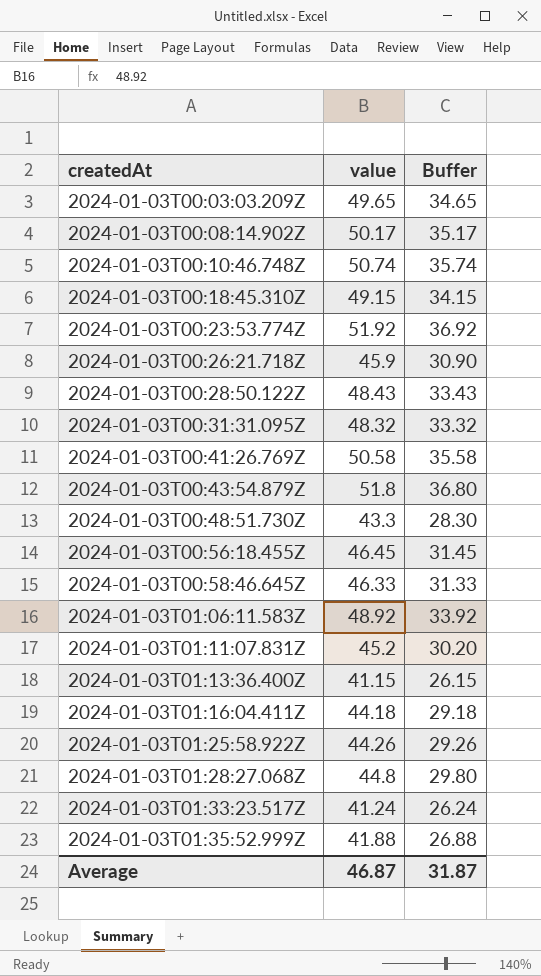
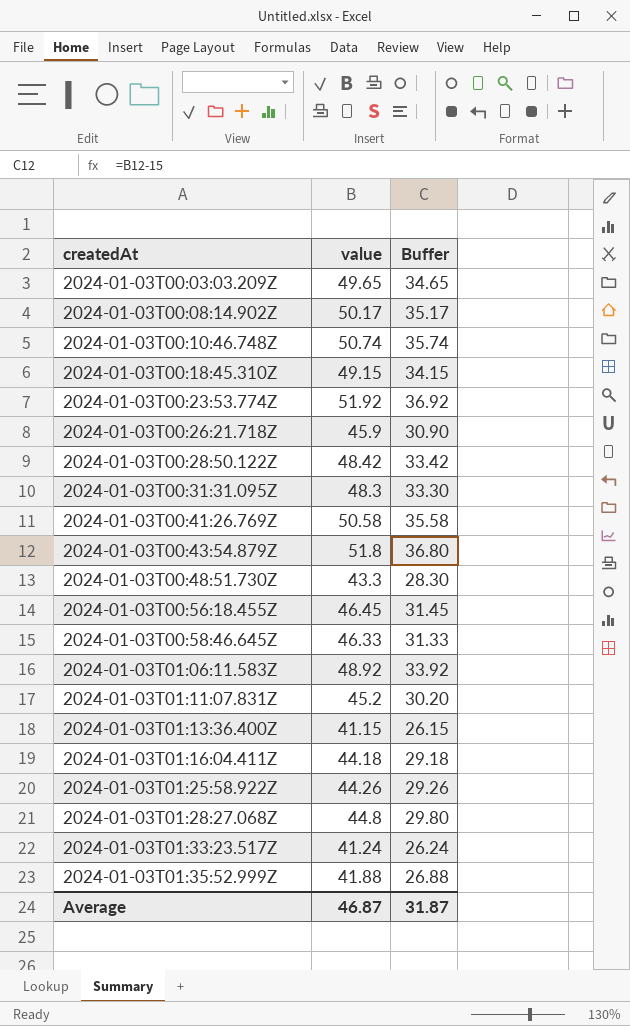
2024-01-03T00:28:50.122Z | value: 48.43 -> 48.42
2024-01-03T00:28:50.122Z | Buffer: 33.43 -> 33.42
2024-01-03T00:31:31.095Z | value: 48.32 -> 48.3
2024-01-03T00:31:31.095Z | Buffer: 33.32 -> 33.30

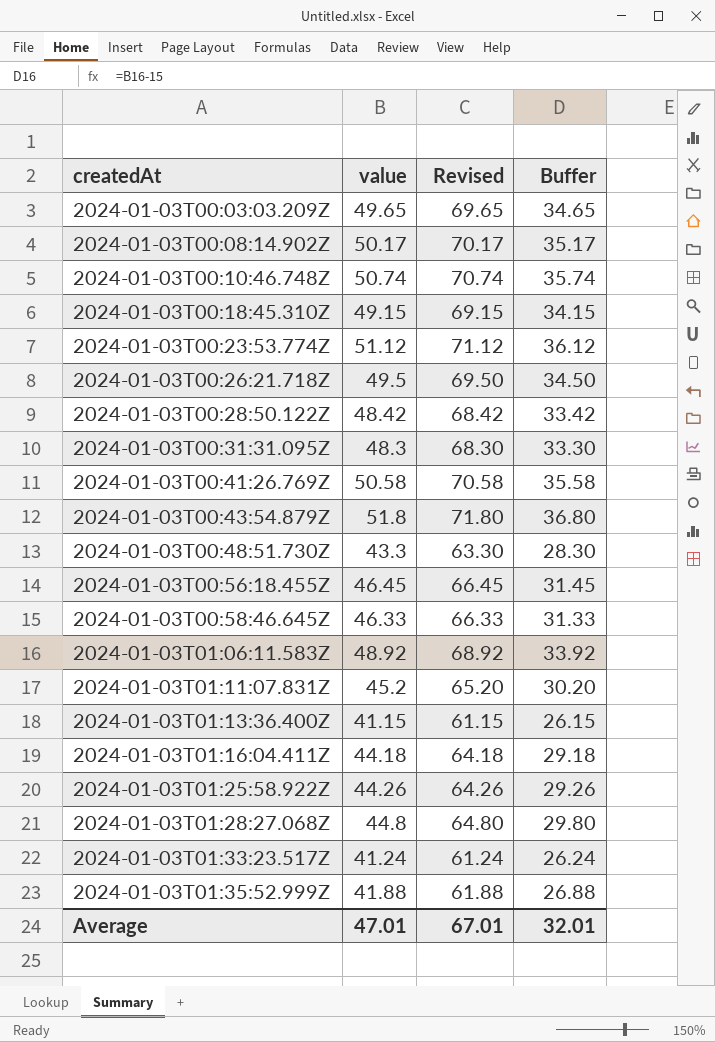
column Revised | formula: none -> [value] + 20
2024-01-03T00:23:53.774Z | value: 51.92 -> 51.12
2024-01-03T00:23:53.774Z | Buffer: 36.92 -> 36.12
2024-01-03T00:26:21.718Z | value: 45.9 -> 49.5
2024-01-03T00:26:21.718Z | Buffer: 30.90 -> 34.50
Average | value: 46.87 -> 47.01
Average | Buffer: 31.87 -> 32.01

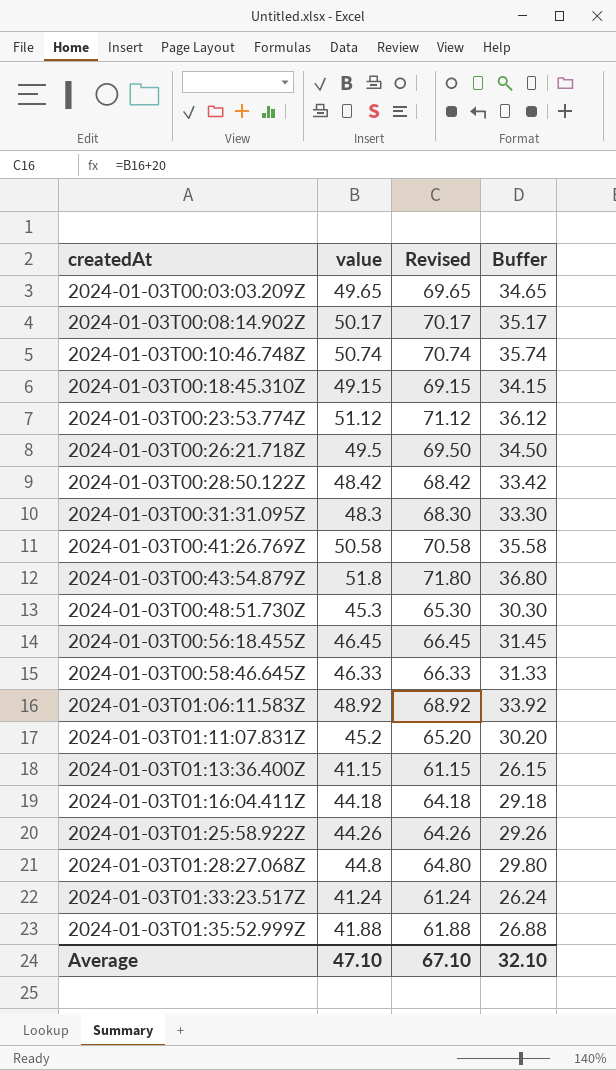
2024-01-03T00:48:51.730Z | value: 43.3 -> 45.3
2024-01-03T00:48:51.730Z | Revised: 63.30 -> 65.30
2024-01-03T00:48:51.730Z | Buffer: 28.30 -> 30.30
Average | value: 47.01 -> 47.10
Average | Revised: 67.01 -> 67.10
Average | Buffer: 32.01 -> 32.10

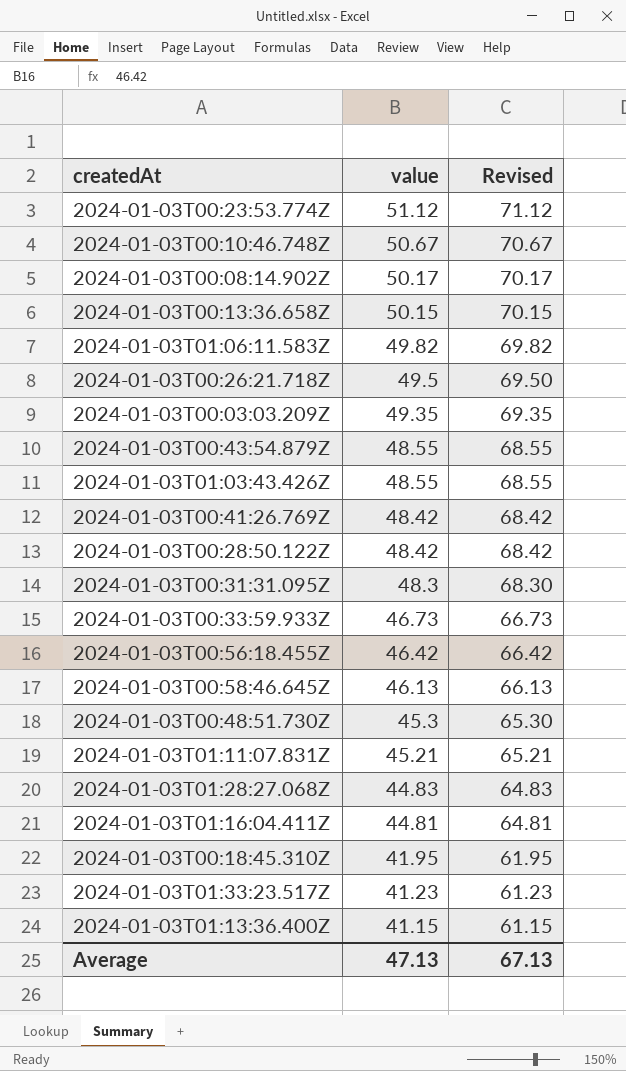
row order: createdAt ascending -> value descending
column Buffer | formula: [value] - 15 -> none
row 2024-01-03T01:25:58.922Z: 44.26 | 64.26 | 29.26 -> none
row 2024-01-03T01:35:52.999Z: 41.88 | 61.88 | 26.88 -> none
2024-01-03T00:10:46.748Z | value: 50.74 -> 50.67
2024-01-03T00:10:46.748Z | Revised: 70.74 -> 70.67
row 2024-01-03T00:13:36.658Z: none -> 50.15 | 70.15
2024-01-03T01:06:11.583Z | value: 48.92 -> 49.82
2024-01-03T01:06:11.583Z | Revised: 68.92 -> 69.82
2024-01-03T00:03:03.209Z | value: 49.65 -> 49.35
2024-01-03T00:03:03.209Z | Revised: 69.65 -> 69.35
2024-01-03T00:43:54.879Z | value: 51.8 -> 48.55
2024-01-03T00:43:54.879Z | Revised: 71.80 -> 68.55
row 2024-01-03T01:03:43.426Z: none -> 48.55 | 68.55
2024-01-03T00:41:26.769Z | value: 50.58 -> 48.42
2024-01-03T00:41:26.769Z | Revised: 70.58 -> 68.42
row 2024-01-03T00:33:59.933Z: none -> 46.73 | 66.73
2024-01-03T00:56:18.455Z | value: 46.45 -> 46.42
2024-01-03T00:56:18.455Z | Revised: 66.45 -> 66.42
2024-01-03T00:58:46.645Z | value: 46.33 -> 46.13
2024-01-03T00:58:46.645Z | Revised: 66.33 -> 66.13
2024-01-03T01:11:07.831Z | value: 45.2 -> 45.21
2024-01-03T01:11:07.831Z | Revised: 65.20 -> 65.21
2024-01-03T01:28:27.068Z | value: 44.8 -> 44.83
2024-01-03T01:28:27.068Z | Revised: 64.80 -> 64.83
2024-01-03T01:16:04.411Z | value: 44.18 -> 44.81
2024-01-03T01:16:04.411Z | Revised: 64.18 -> 64.81
2024-01-03T00:18:45.310Z | value: 49.15 -> 41.95
2024-01-03T00:18:45.310Z | Revised: 69.15 -> 61.95
2024-01-03T01:33:23.517Z | value: 41.24 -> 41.23
2024-01-03T01:33:23.517Z | Revised: 61.24 -> 61.23
Average | value: 47.10 -> 47.13
Average | Revised: 67.10 -> 67.13

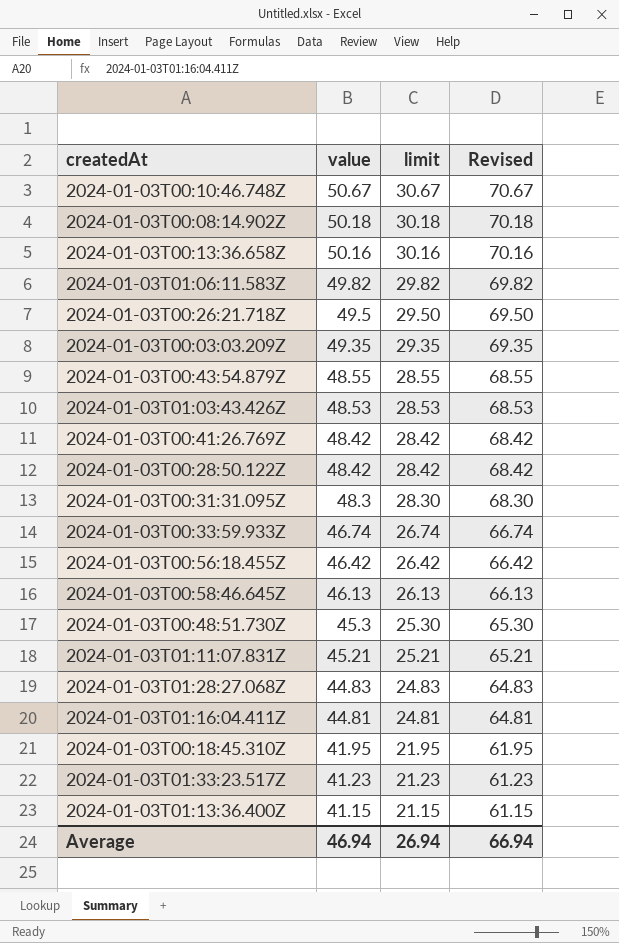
column limit | formula: none -> [value] - 20
row 2024-01-03T00:23:53.774Z: 51.12 | 71.12 -> none
2024-01-03T00:08:14.902Z | value: 50.17 -> 50.18
2024-01-03T00:08:14.902Z | Revised: 70.17 -> 70.18
2024-01-03T00:13:36.658Z | value: 50.15 -> 50.16
2024-01-03T00:13:36.658Z | Revised: 70.15 -> 70.16
2024-01-03T01:03:43.426Z | value: 48.55 -> 48.53
2024-01-03T01:03:43.426Z | Revised: 68.55 -> 68.53
2024-01-03T00:33:59.933Z | value: 46.73 -> 46.74
2024-01-03T00:33:59.933Z | Revised: 66.73 -> 66.74
Average | value: 47.13 -> 46.94
Average | Revised: 67.13 -> 66.94

